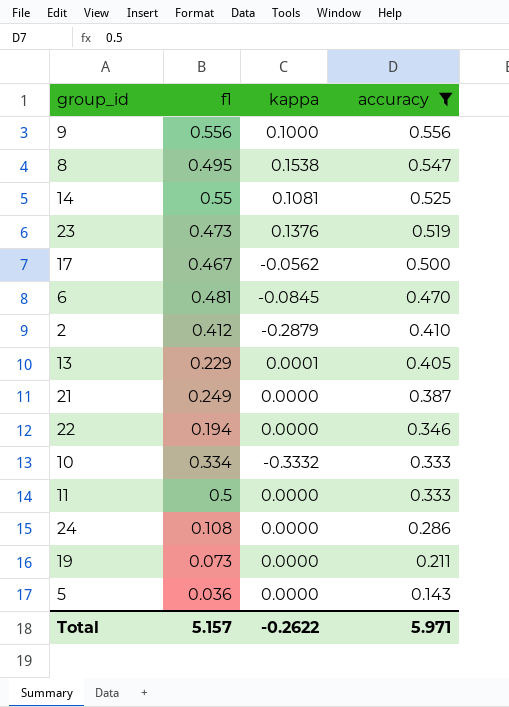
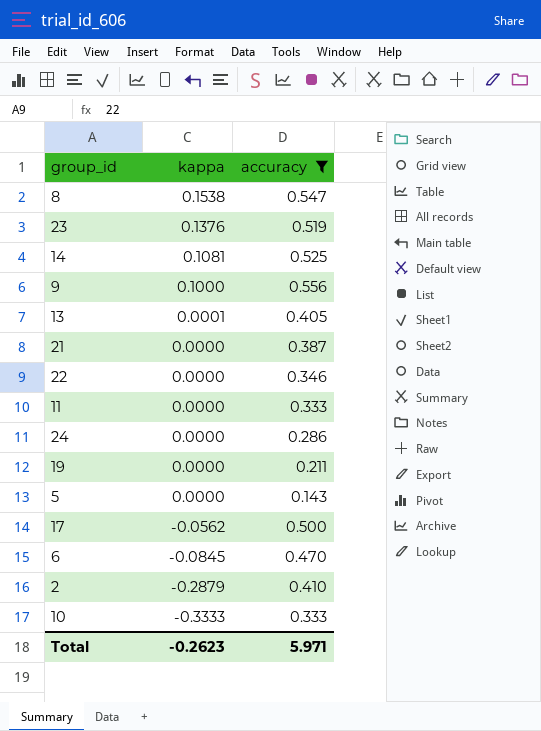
row order: accuracy descending -> kappa descending
column f1 | position: 2 -> none
10 | kappa: -0.3332 -> -0.3333
Total | kappa: -0.2622 -> -0.2623

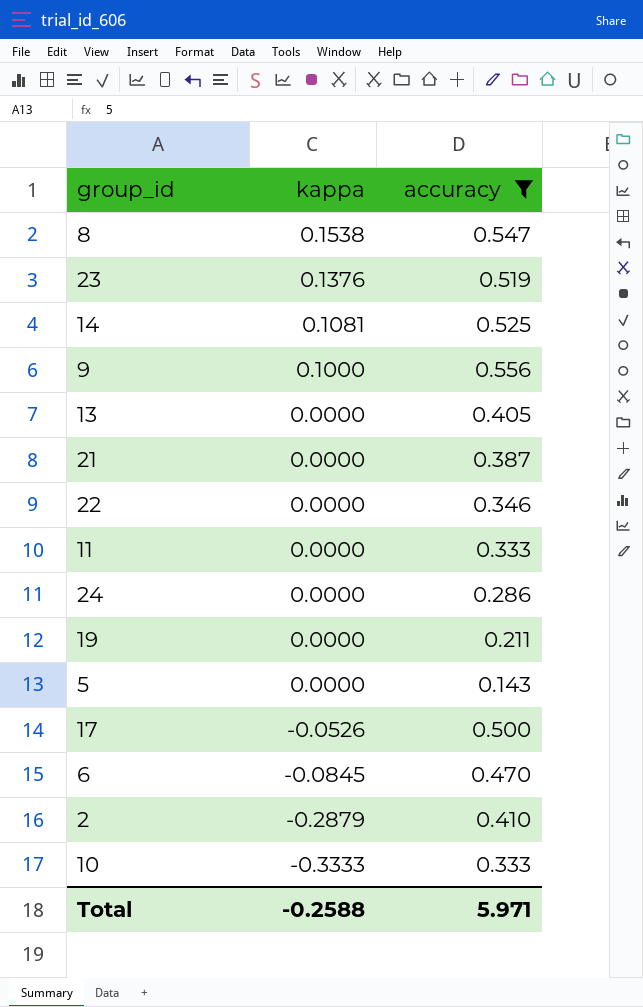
13 | kappa: 0.0001 -> 0.0000
17 | kappa: -0.0562 -> -0.0526
Total | kappa: -0.2623 -> -0.2588

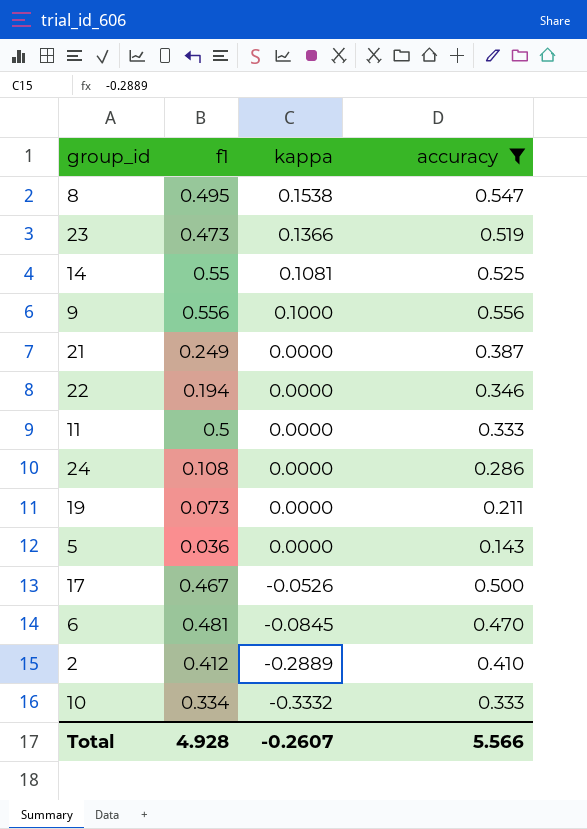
column f1 | position: none -> 2
row 13: 0.0000 | 0.405 -> none
23 | kappa: 0.1376 -> 0.1366
2 | kappa: -0.2879 -> -0.2889
10 | kappa: -0.3333 -> -0.3332
Total | kappa: -0.2588 -> -0.2607
Total | accuracy: 5.971 -> 5.566

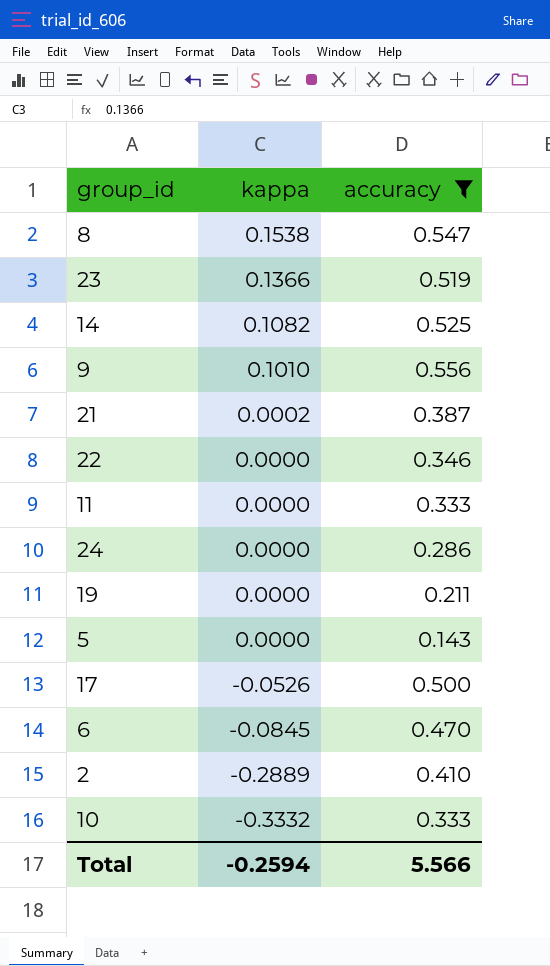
column f1 | position: 2 -> none
14 | kappa: 0.1081 -> 0.1082
9 | kappa: 0.1000 -> 0.1010
21 | kappa: 0.0000 -> 0.0002
Total | kappa: -0.2607 -> -0.2594

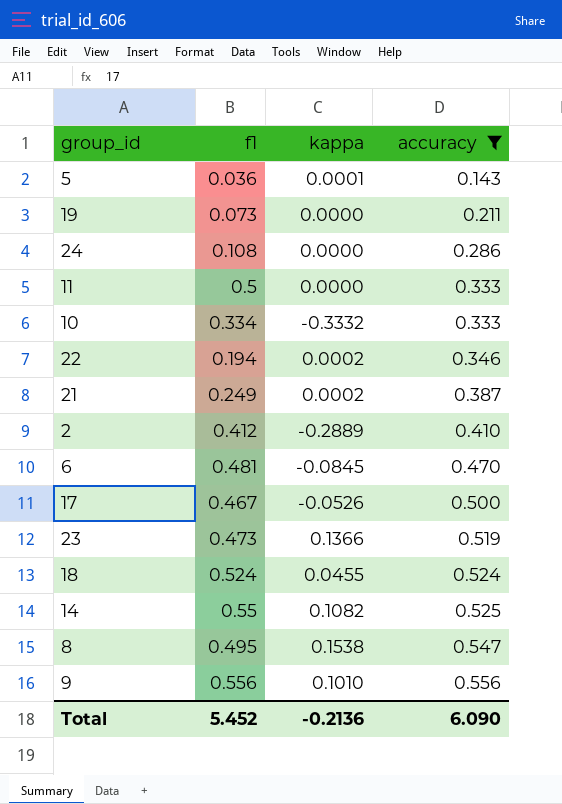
row order: kappa descending -> accuracy ascending
column f1 | position: none -> 2
5 | kappa: 0.0000 -> 0.0001
22 | kappa: 0.0000 -> 0.0002
row 18: none -> 0.524 | 0.0455 | 0.524
Total | kappa: -0.2594 -> -0.2136
Total | accuracy: 5.566 -> 6.090

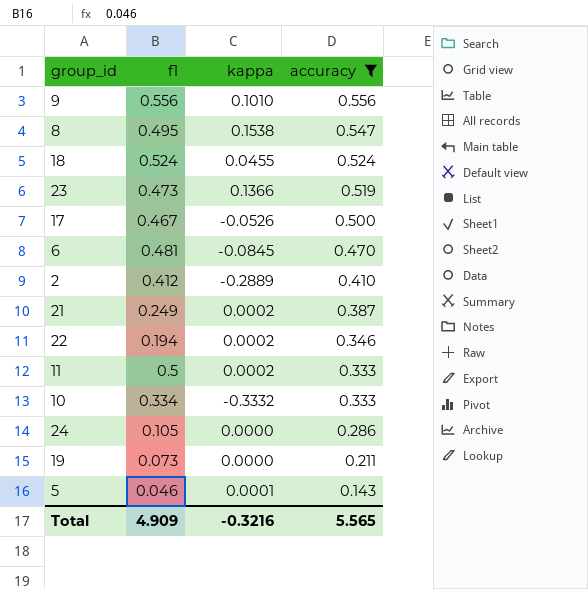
row order: accuracy ascending -> accuracy descending
row 14: 0.55 | 0.1082 | 0.525 -> none
11 | kappa: 0.0000 -> 0.0002
24 | f1: 0.108 -> 0.105
5 | f1: 0.036 -> 0.046
Total | f1: 5.452 -> 4.909
Total | kappa: -0.2136 -> -0.3216
Total | accuracy: 6.090 -> 5.565

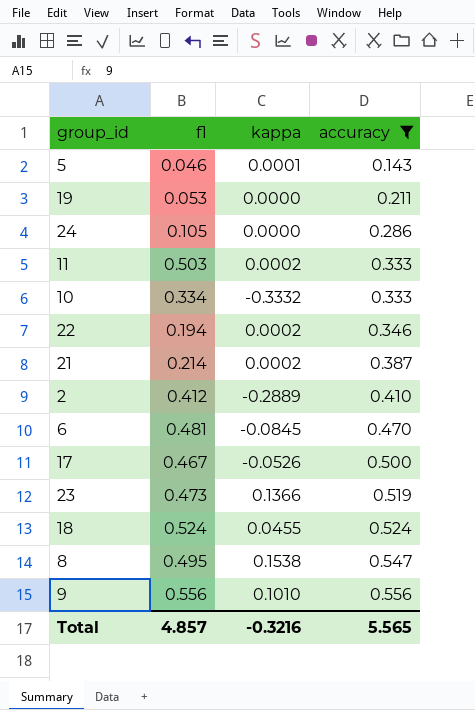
row order: accuracy descending -> accuracy ascending
19 | f1: 0.073 -> 0.053
11 | f1: 0.5 -> 0.503
21 | f1: 0.249 -> 0.214
Total | f1: 4.909 -> 4.857

